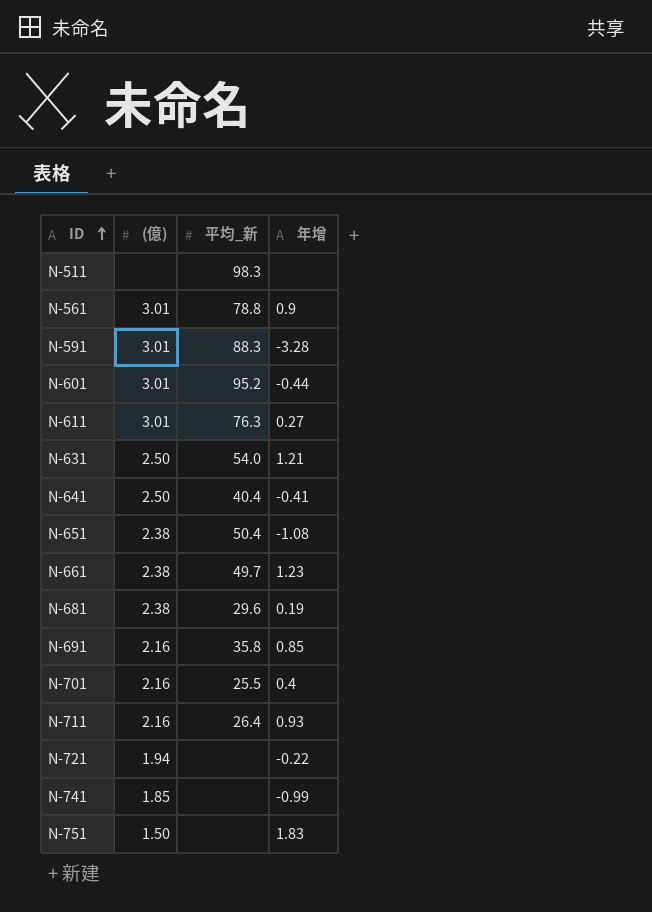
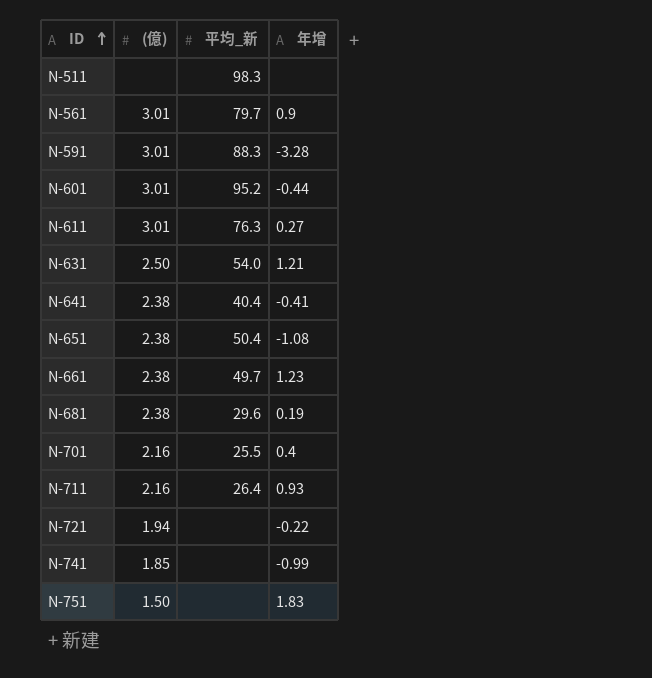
row N-691: 2.16 | 35.8 | 0.85 -> none
N-561 | 平均_新: 78.8 -> 79.7
N-641 | (億): 2.50 -> 2.38

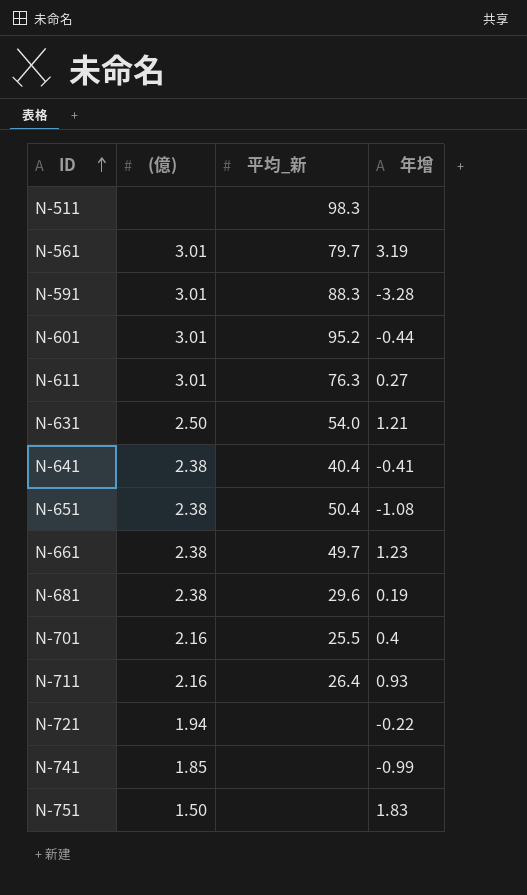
N-561 | 年增: 0.9 -> 3.19

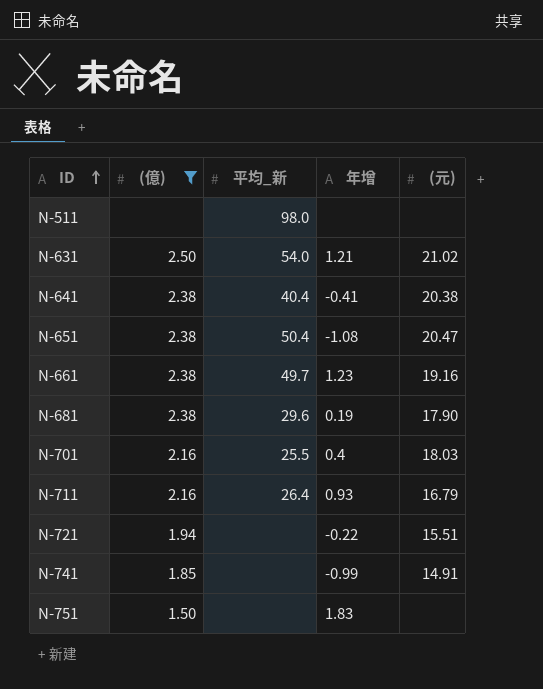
filter: none -> (億) != 3.01
column (元) | position: none -> 5
N-511 | 平均_新: 98.3 -> 98.0

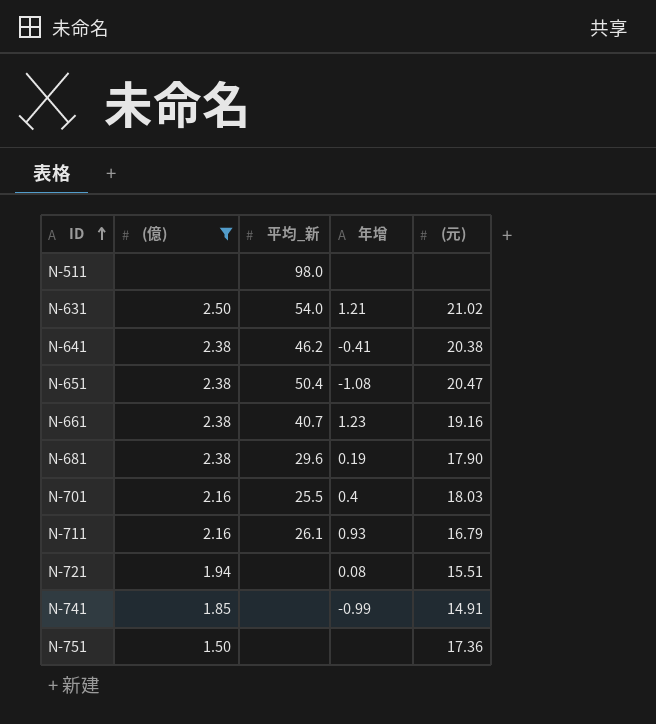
N-641 | 平均_新: 40.4 -> 46.2
N-661 | 平均_新: 49.7 -> 40.7
N-711 | 平均_新: 26.4 -> 26.1
N-721 | 年增: -0.22 -> 0.08
N-751 | 年增: 1.83 -> none
N-751 | (元): none -> 17.36

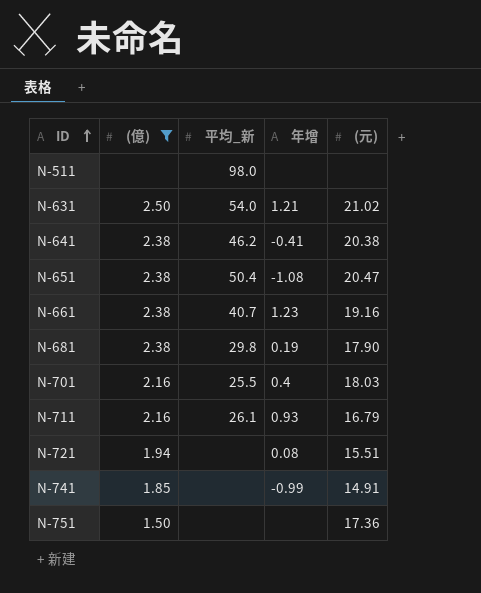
N-681 | 平均_新: 29.6 -> 29.8

